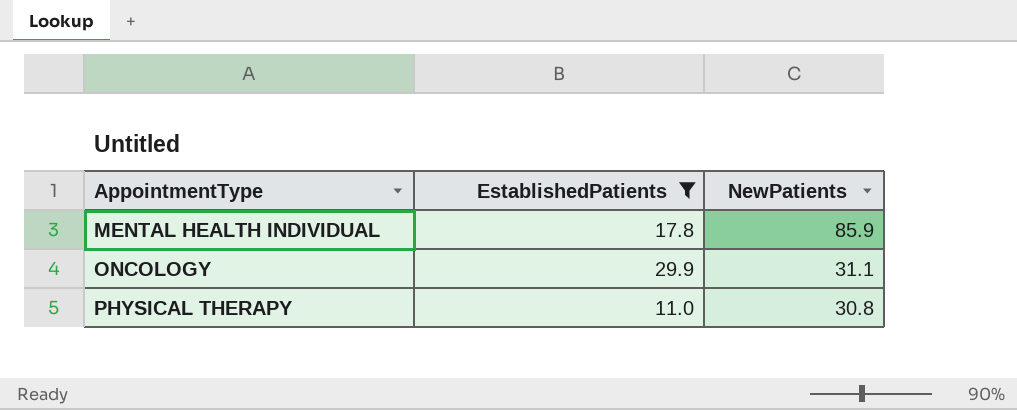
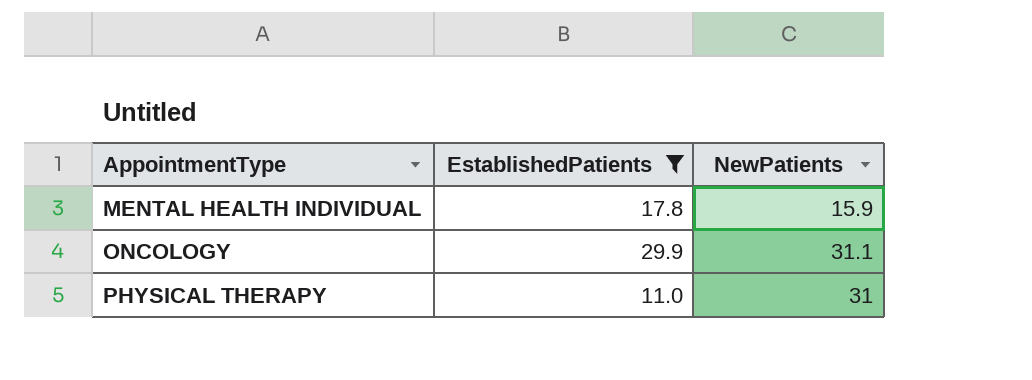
MENTAL HEALTH INDIVIDUAL | NewPatients: 85.9 -> 15.9
PHYSICAL THERAPY | NewPatients: 30.8 -> 31

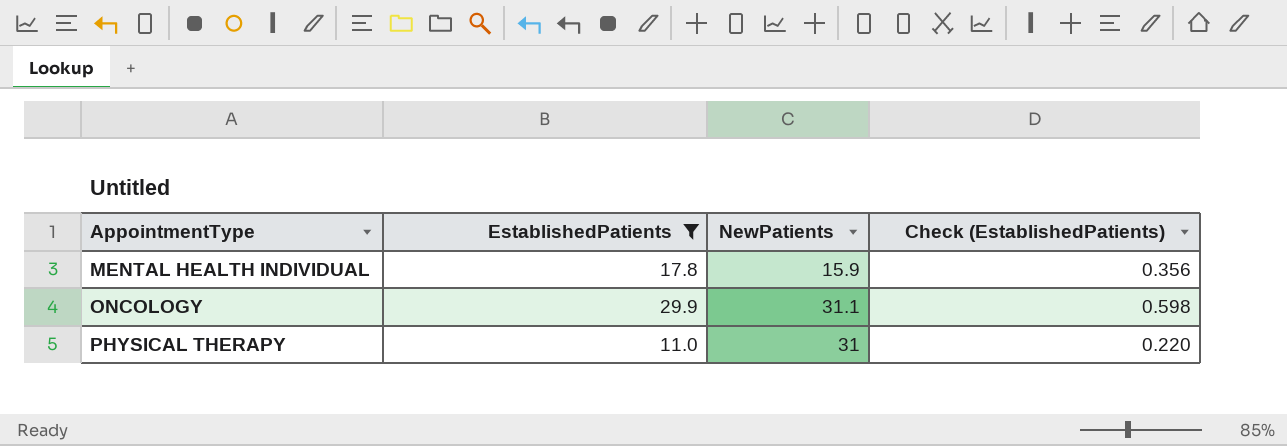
column Check (EstablishedPatients) | formula: none -> [EstablishedPatients] * 0.02

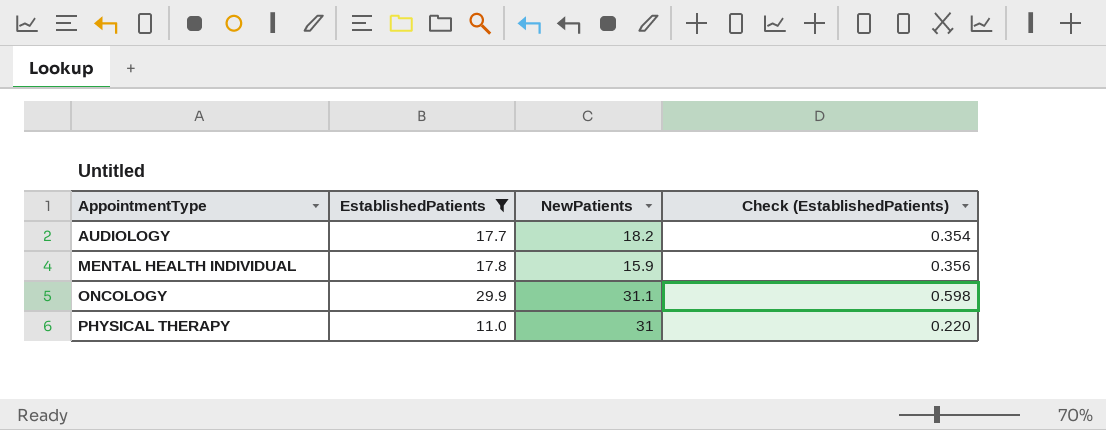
row AUDIOLOGY: none -> 17.7 | 18.2 | 0.354

